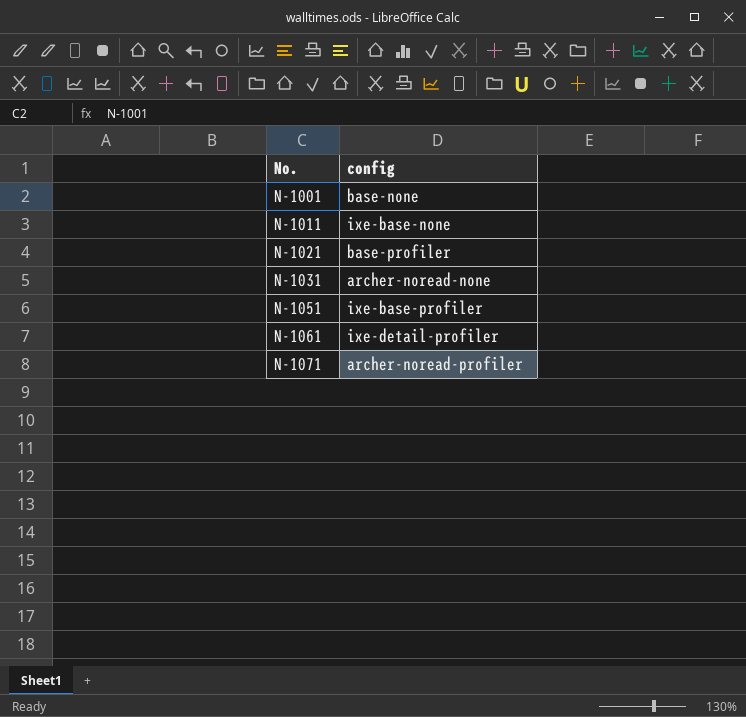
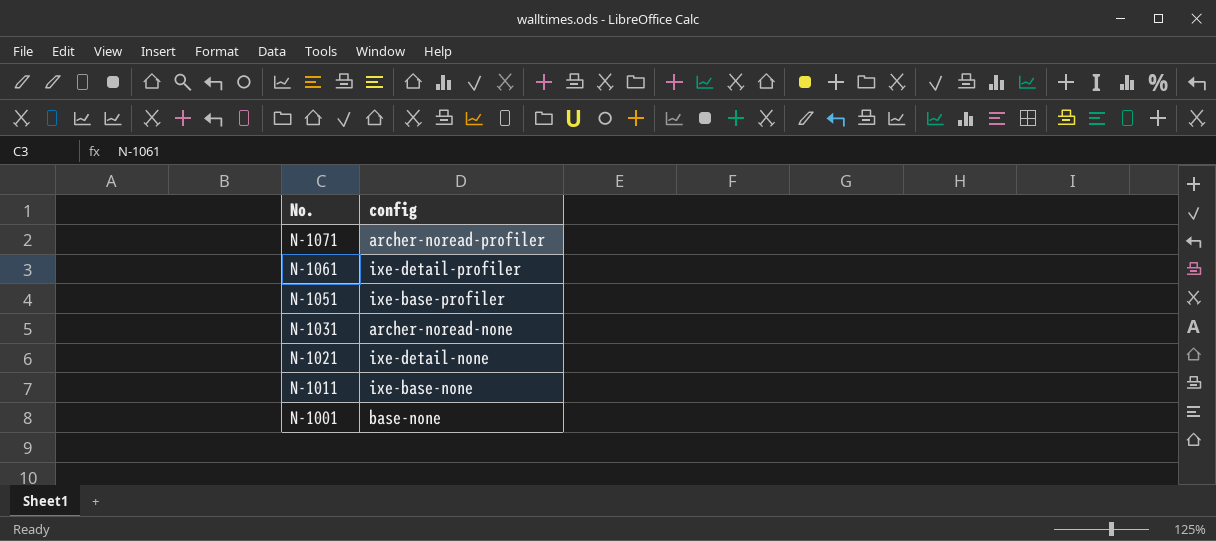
row order: No. ascending -> No. descending
N-1021 | config: base-profiler -> ixe-detail-none

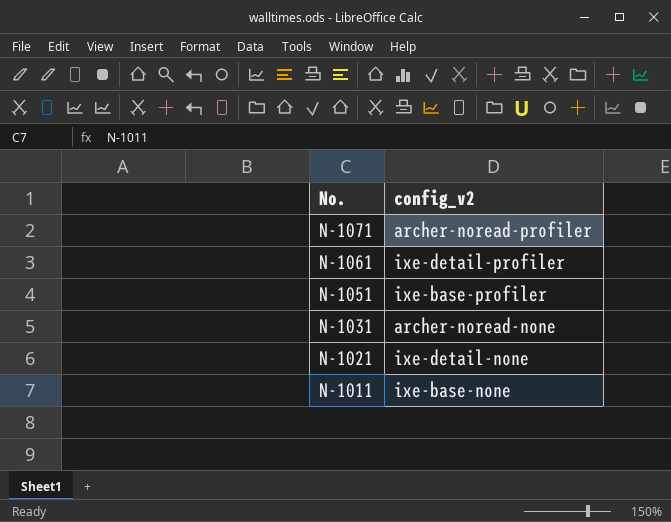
column name: config -> config_v2
row N-1001: base-none -> none

